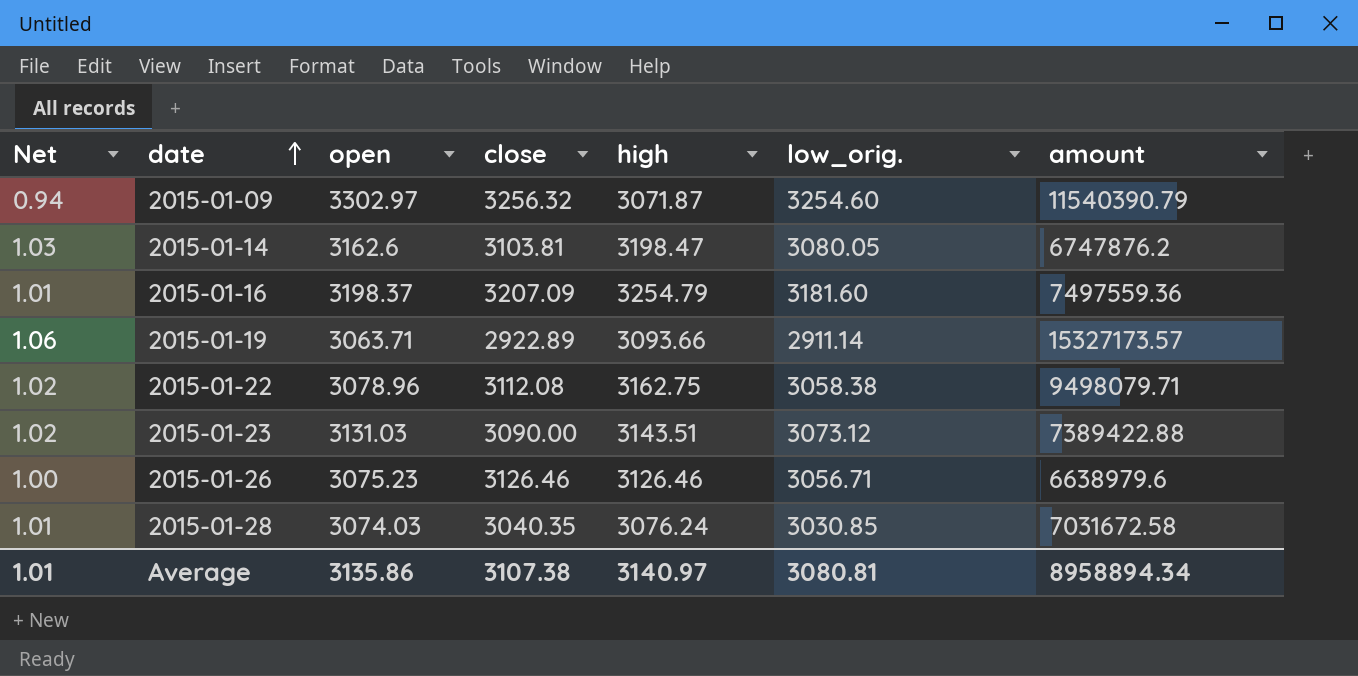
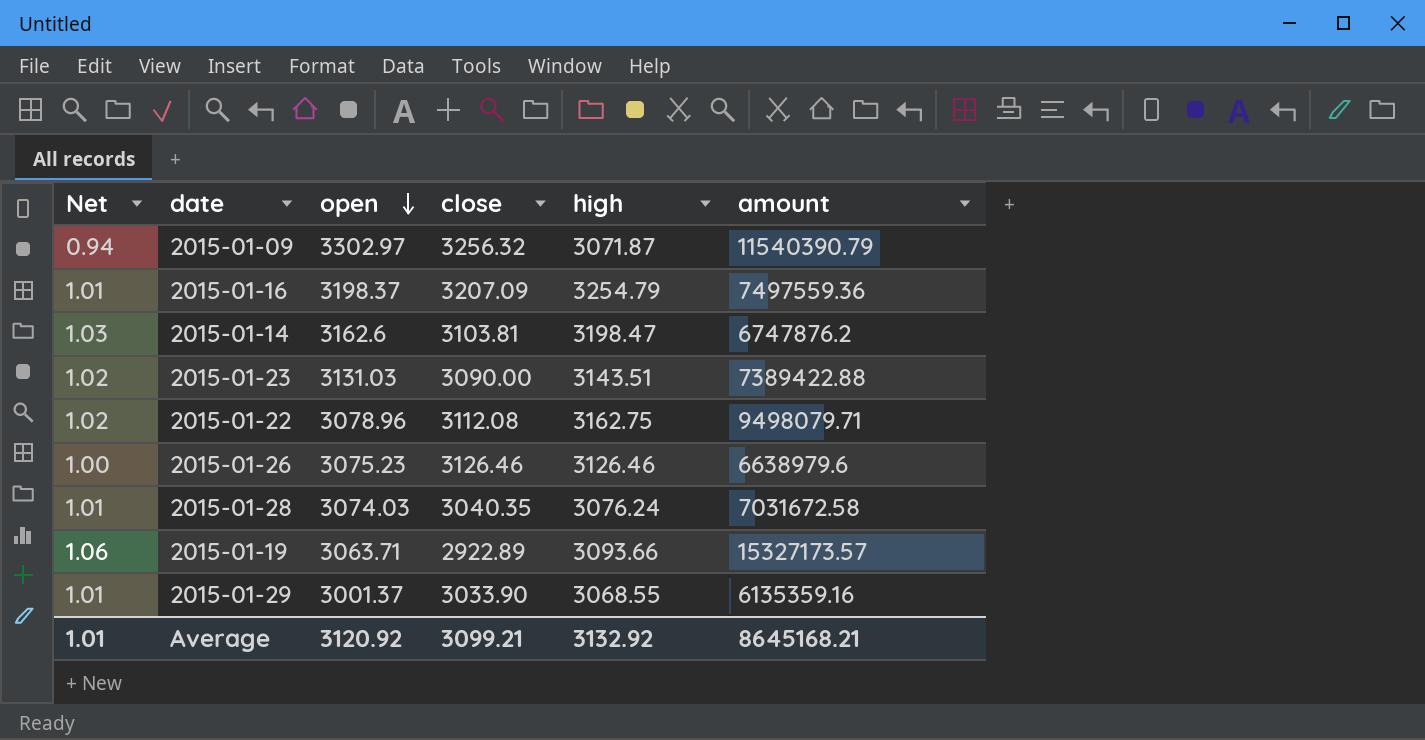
row order: date ascending -> open descending
column low_orig. | position: 6 -> none
row 2015-01-29: none -> 1.01 | 3001.37 | 3033.90 | 3068.55 | 6135359.16
Average | open: 3135.86 -> 3120.92
Average | close: 3107.38 -> 3099.21
Average | high: 3140.97 -> 3132.92
Average | amount: 8958894.34 -> 8645168.21

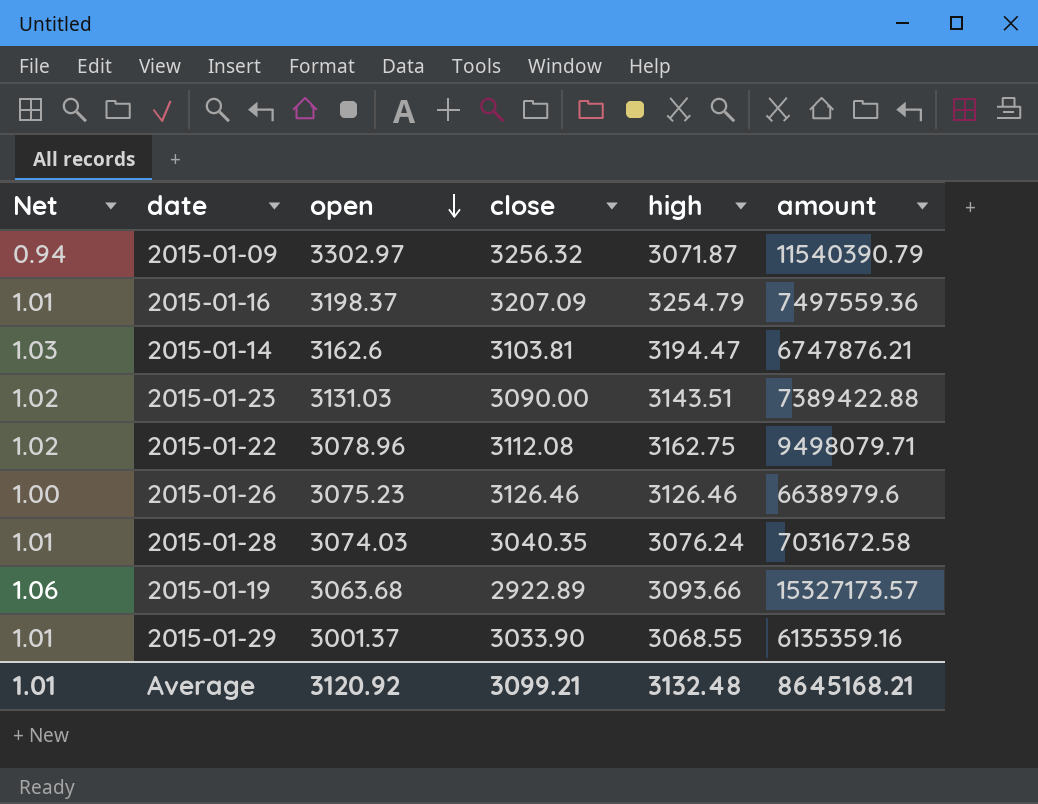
2015-01-14 | high: 3198.47 -> 3194.47
2015-01-14 | amount: 6747876.2 -> 6747876.21
2015-01-19 | open: 3063.71 -> 3063.68
Average | high: 3132.92 -> 3132.48

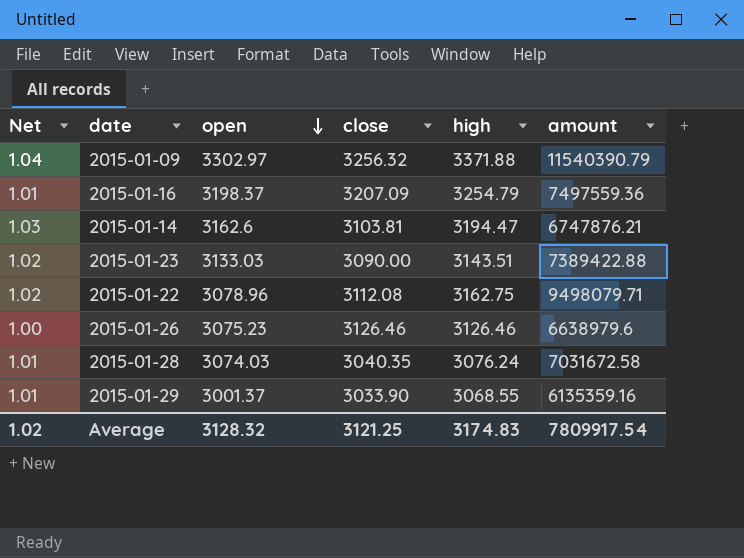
row 2015-01-19: 1.06 | 3063.68 | 2922.89 | 3093.66 | 15327173.57 -> none
2015-01-09 | Net: 0.94 -> 1.04
2015-01-09 | high: 3071.87 -> 3371.88
2015-01-23 | open: 3131.03 -> 3133.03
Average | Net: 1.01 -> 1.02
Average | open: 3120.92 -> 3128.32
Average | close: 3099.21 -> 3121.25
Average | high: 3132.48 -> 3174.83
Average | amount: 8645168.21 -> 7809917.54

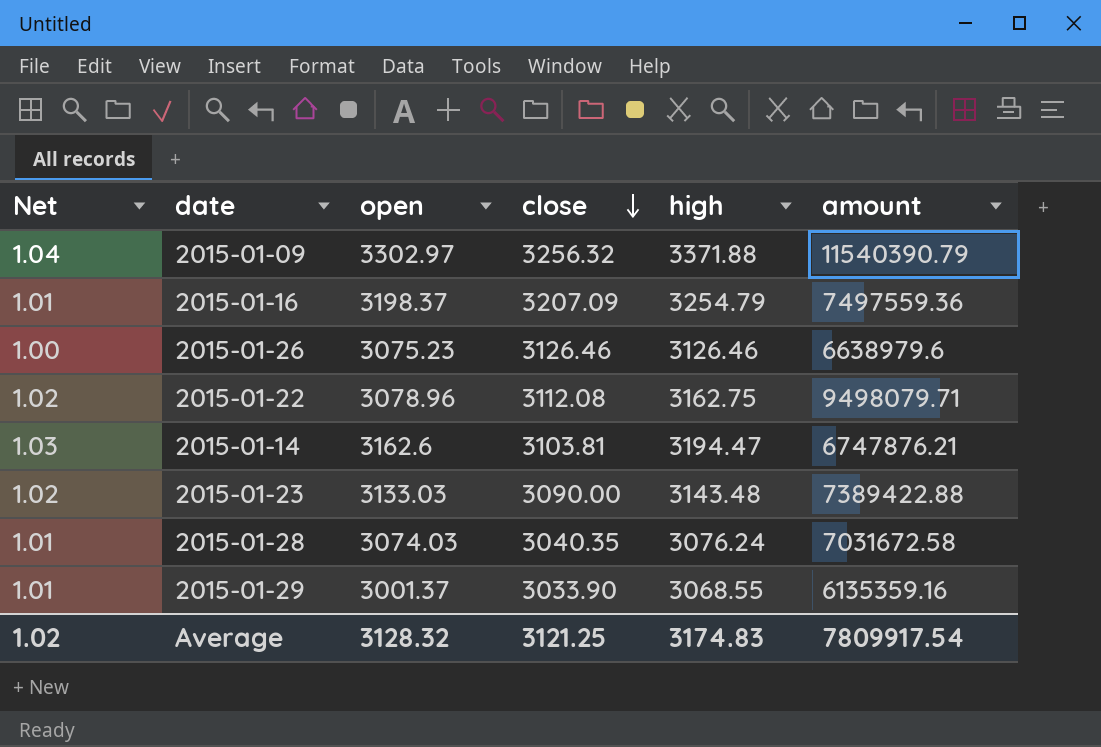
row order: open descending -> close descending
2015-01-23 | high: 3143.51 -> 3143.48

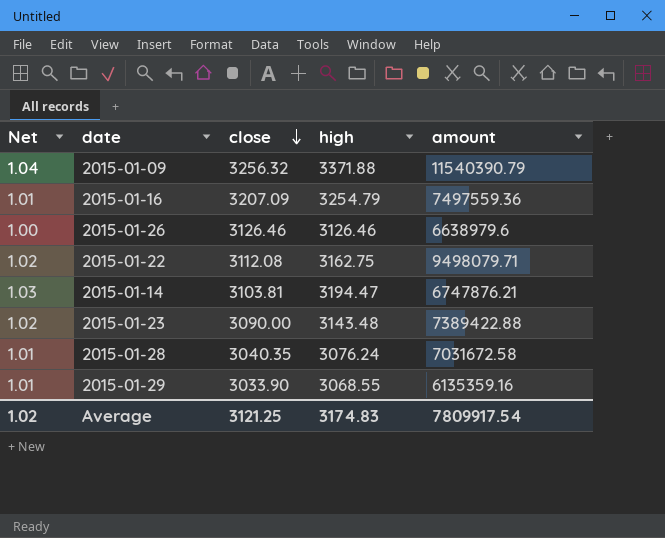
column open | position: 3 -> none

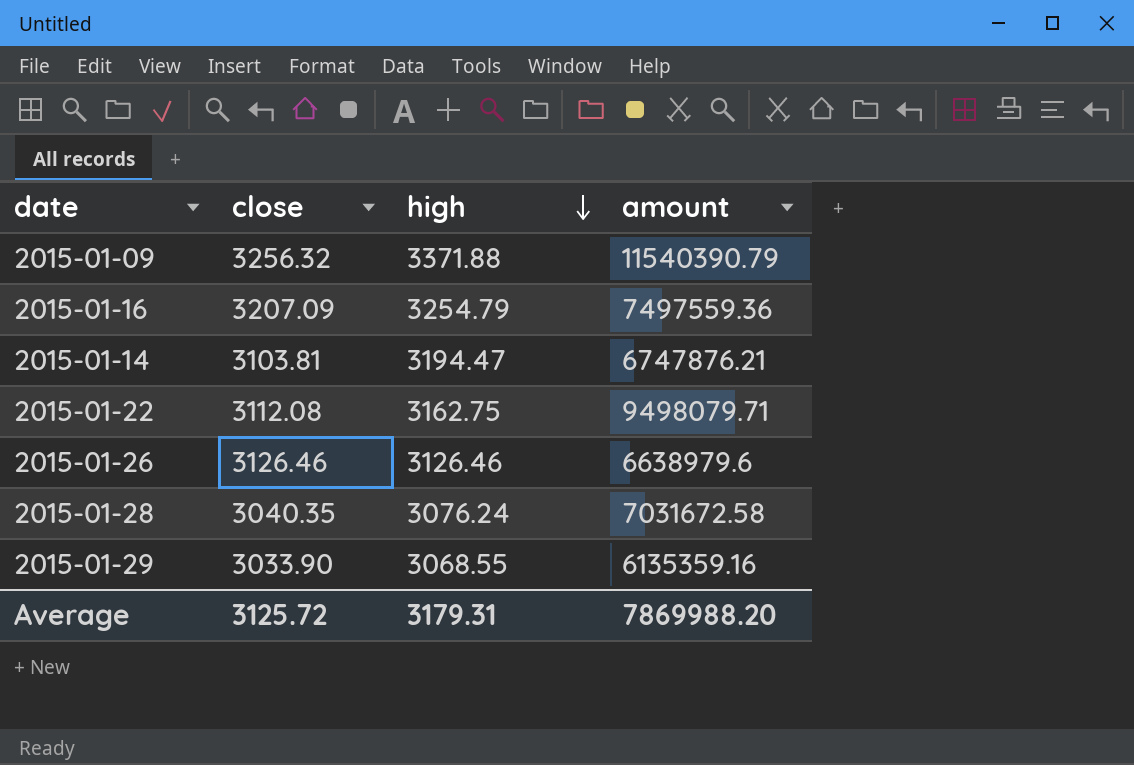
row order: close descending -> high descending
column Net | formula: [high] / [close] -> none
row 2015-01-23: 1.02 | 3090.00 | 3143.48 | 7389422.88 -> none
Average | close: 3121.25 -> 3125.72
Average | high: 3174.83 -> 3179.31
Average | amount: 7809917.54 -> 7869988.20

